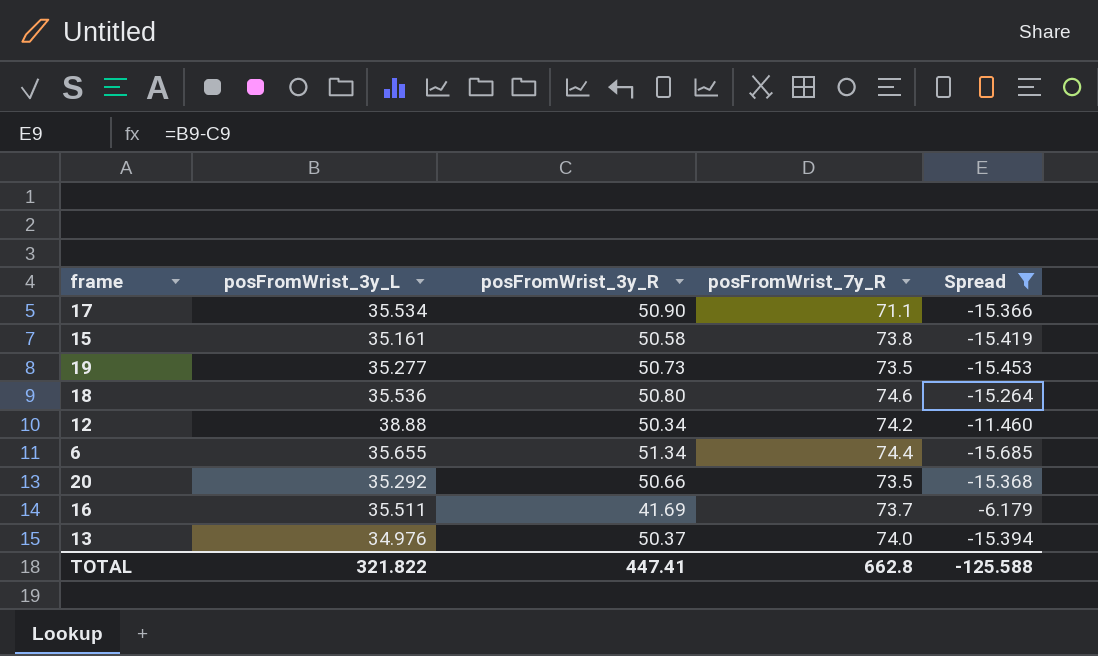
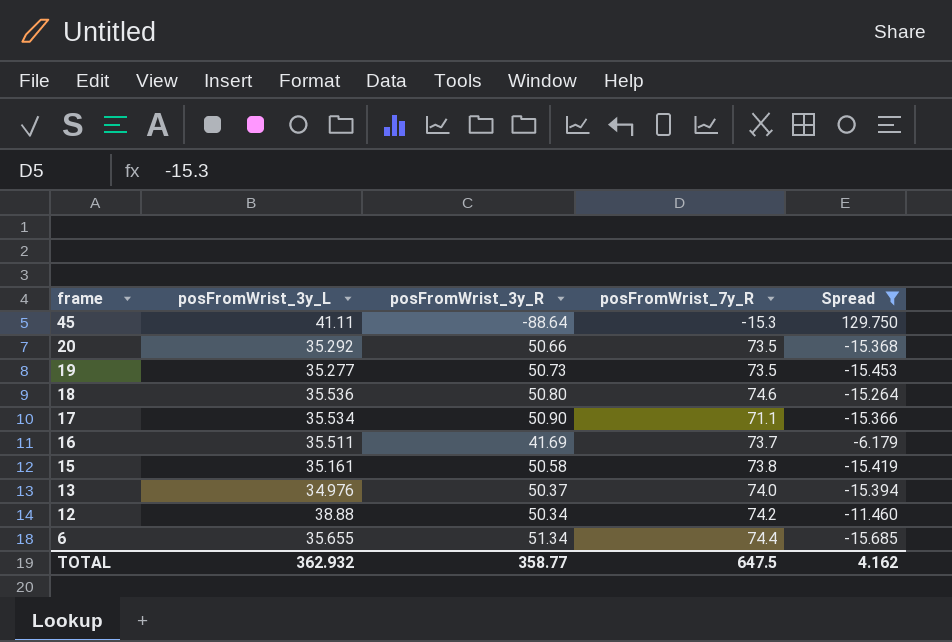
row order: none -> frame descending
row 45: none -> 41.11 | -88.64 | -15.3 | 129.750
TOTAL | posFromWrist_3y_L: 321.822 -> 362.932
TOTAL | posFromWrist_3y_R: 447.41 -> 358.77
TOTAL | posFromWrist_7y_R: 662.8 -> 647.5
TOTAL | Spread: -125.588 -> 4.162

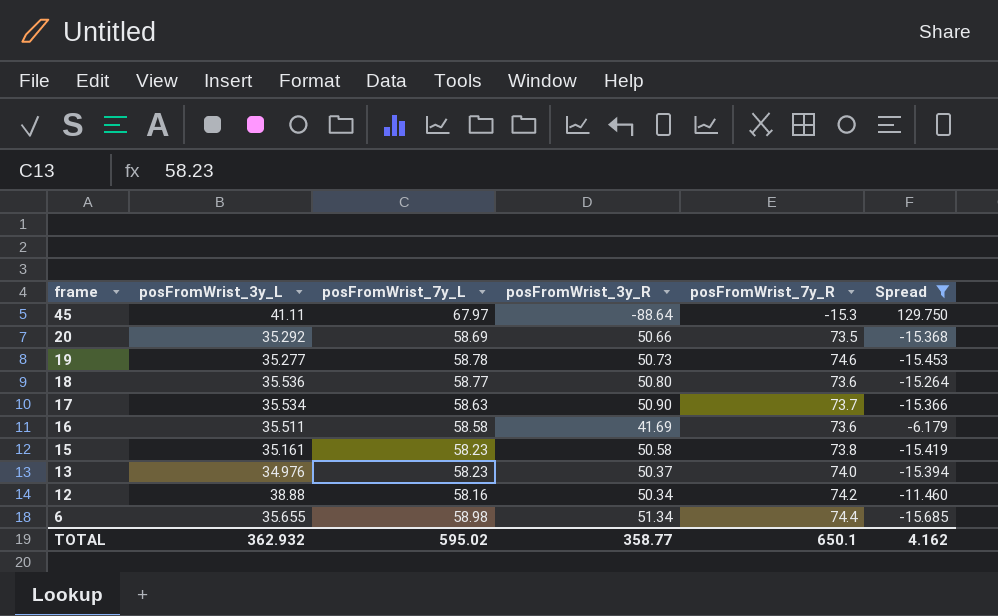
column posFromWrist_7y_L | position: none -> 3
19 | posFromWrist_7y_R: 73.5 -> 74.6
18 | posFromWrist_7y_R: 74.6 -> 73.6
17 | posFromWrist_7y_R: 71.1 -> 73.7
16 | posFromWrist_7y_R: 73.7 -> 73.6
TOTAL | posFromWrist_7y_R: 647.5 -> 650.1

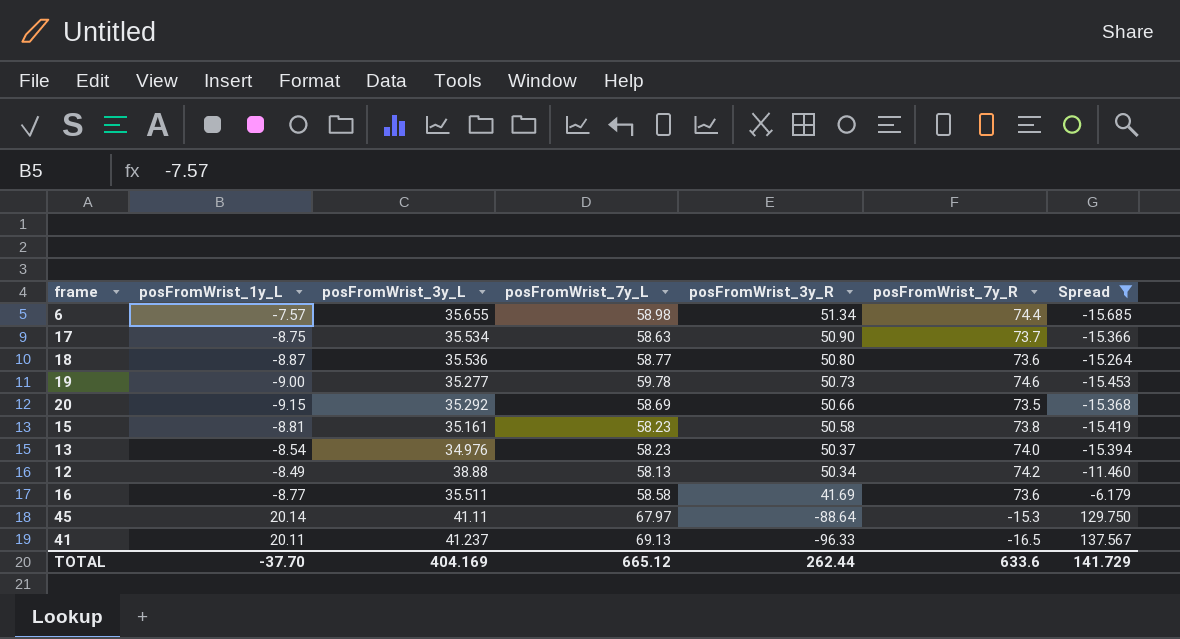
row order: frame descending -> posFromWrist_3y_R descending
column posFromWrist_1y_L | position: none -> 2
19 | posFromWrist_7y_L: 58.78 -> 59.78
12 | posFromWrist_7y_L: 58.16 -> 58.13
row 41: none -> 20.11 | 41.237 | 69.13 | -96.33 | -16.5 | 137.567
TOTAL | posFromWrist_3y_L: 362.932 -> 404.169
TOTAL | posFromWrist_7y_L: 595.02 -> 665.12
TOTAL | posFromWrist_3y_R: 358.77 -> 262.44
TOTAL | posFromWrist_7y_R: 650.1 -> 633.6
TOTAL | Spread: 4.162 -> 141.729

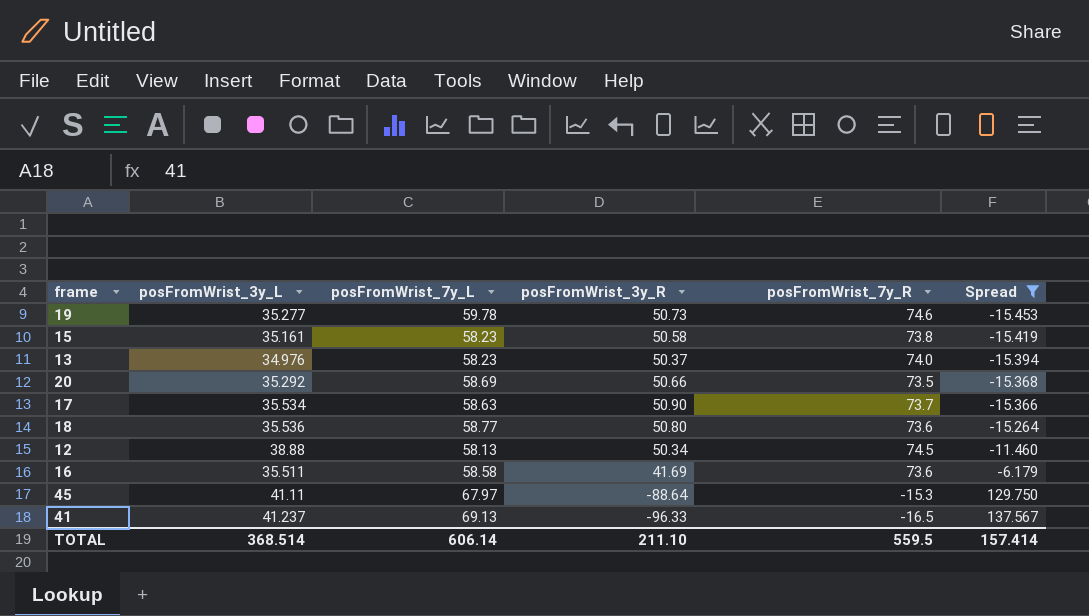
row order: posFromWrist_3y_R descending -> Spread ascending
column posFromWrist_1y_L | position: 2 -> none
row 6: -7.57 | 35.655 | 58.98 | 51.34 | 74.4 | -15.685 -> none
12 | posFromWrist_7y_R: 74.2 -> 74.5
TOTAL | posFromWrist_3y_L: 404.169 -> 368.514
TOTAL | posFromWrist_7y_L: 665.12 -> 606.14
TOTAL | posFromWrist_3y_R: 262.44 -> 211.10
TOTAL | posFromWrist_7y_R: 633.6 -> 559.5
TOTAL | Spread: 141.729 -> 157.414

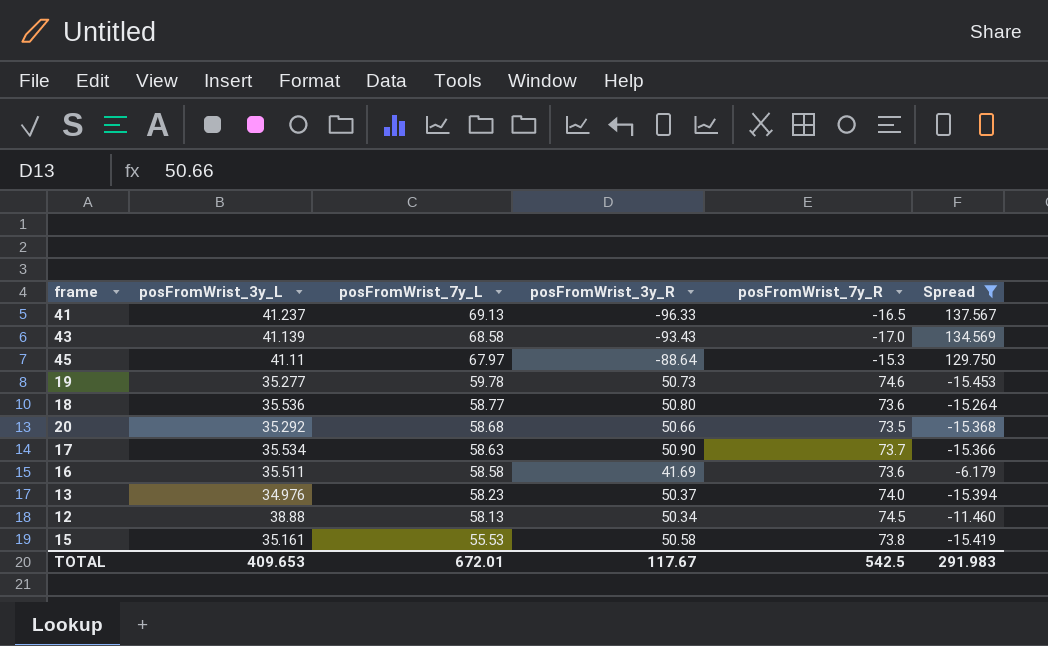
row order: Spread ascending -> posFromWrist_7y_L descending
row 43: none -> 41.139 | 68.58 | -93.43 | -17.0 | 134.569
20 | posFromWrist_7y_L: 58.69 -> 58.68
15 | posFromWrist_7y_L: 58.23 -> 55.53
TOTAL | posFromWrist_3y_L: 368.514 -> 409.653
TOTAL | posFromWrist_7y_L: 606.14 -> 672.01
TOTAL | posFromWrist_3y_R: 211.10 -> 117.67
TOTAL | posFromWrist_7y_R: 559.5 -> 542.5
TOTAL | Spread: 157.414 -> 291.983

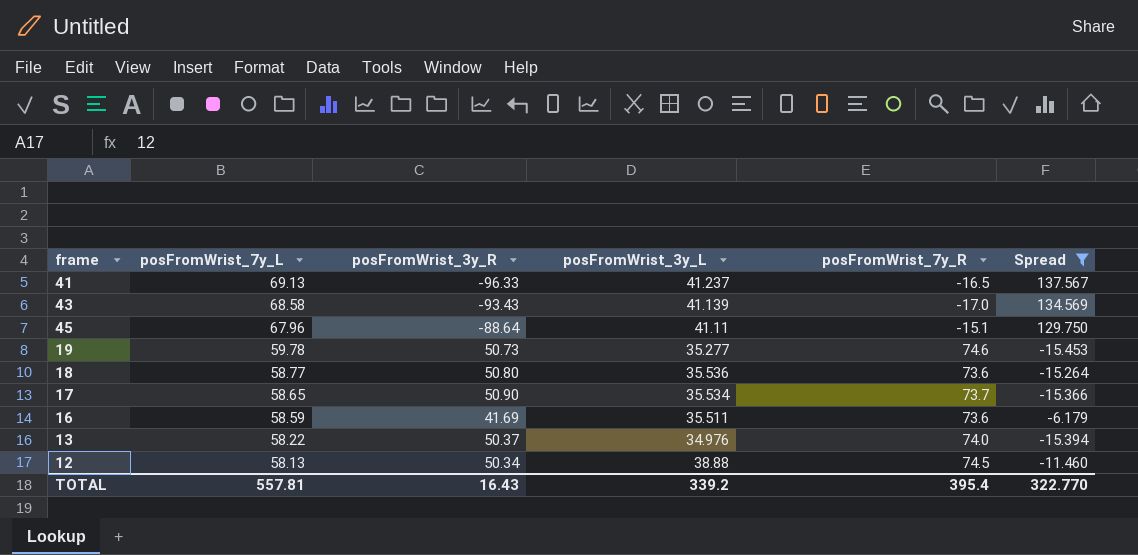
column posFromWrist_3y_L | position: 2 -> 4
row 20: 35.292 | 58.68 | 50.66 | 73.5 | -15.368 -> none
row 15: 35.161 | 55.53 | 50.58 | 73.8 | -15.419 -> none
45 | posFromWrist_7y_L: 67.97 -> 67.96
45 | posFromWrist_7y_R: -15.3 -> -15.1
17 | posFromWrist_7y_L: 58.63 -> 58.65
16 | posFromWrist_7y_L: 58.58 -> 58.59
13 | posFromWrist_7y_L: 58.23 -> 58.22
TOTAL | posFromWrist_7y_L: 672.01 -> 557.81
TOTAL | posFromWrist_3y_R: 117.67 -> 16.43
TOTAL | posFromWrist_3y_L: 409.653 -> 339.2
TOTAL | posFromWrist_7y_R: 542.5 -> 395.4
TOTAL | Spread: 291.983 -> 322.770

